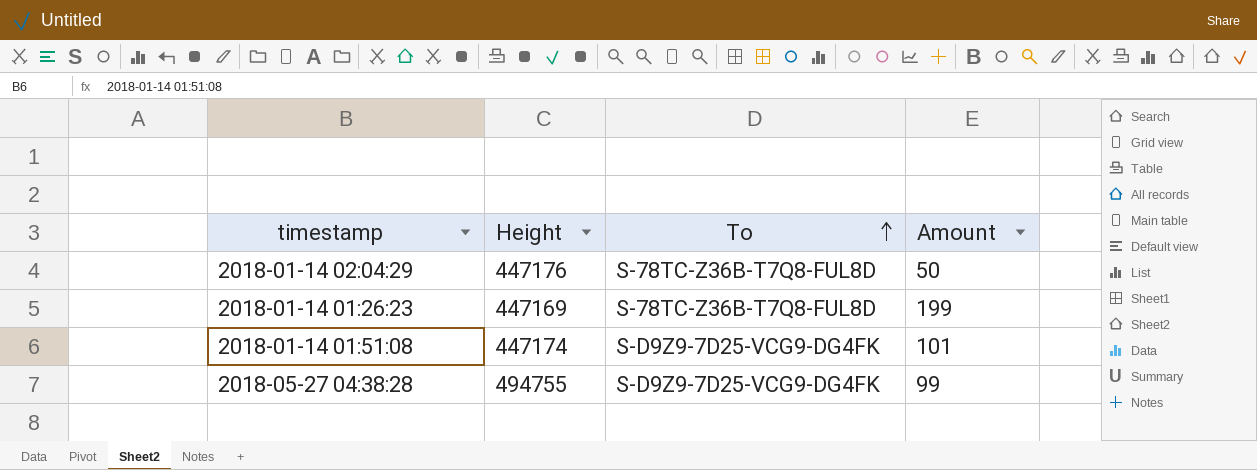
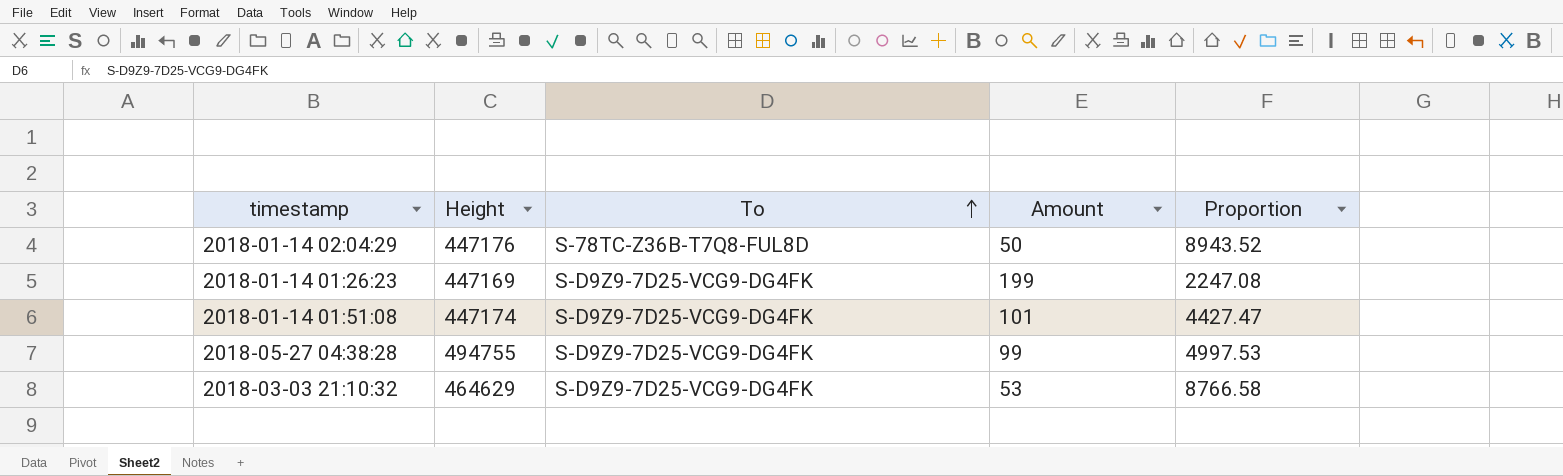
column Proportion | formula: none -> [Height] / [Amount]
2018-01-14 01:26:23 | To: S-78TC-Z36B-T7Q8-FUL8D -> S-D9Z9-7D25-VCG9-DG4FK
row 2018-03-03 21:10:32: none -> 464629 | S-D9Z9-7D25-VCG9-DG4FK | 53 | 8766.58

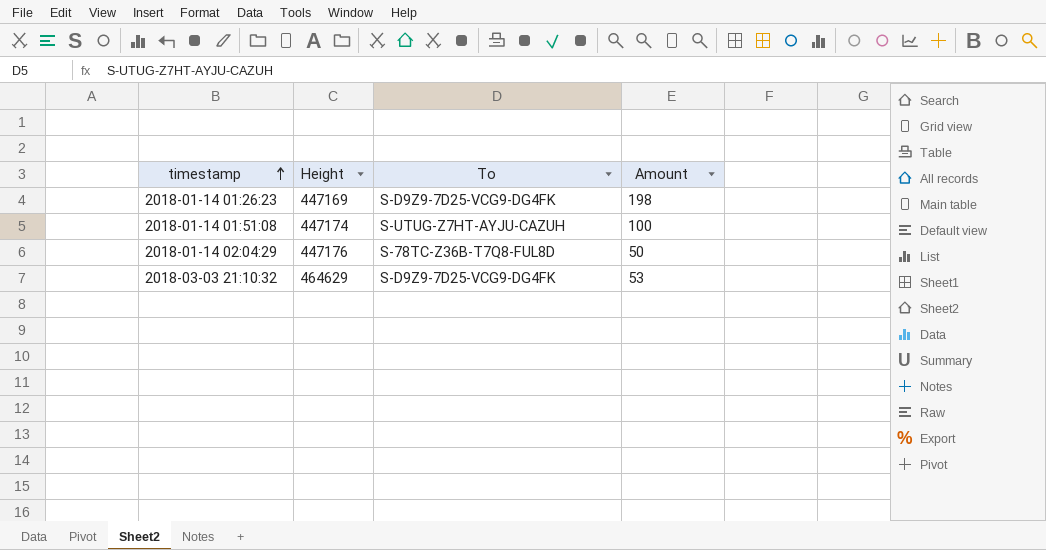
row order: To ascending -> timestamp ascending
column Proportion | formula: [Height] / [Amount] -> none
row 2018-05-27 04:38:28: 494755 | S-D9Z9-7D25-VCG9-DG4FK | 99 | 4997.53 -> none
2018-01-14 01:26:23 | Amount: 199 -> 198
2018-01-14 01:51:08 | To: S-D9Z9-7D25-VCG9-DG4FK -> S-UTUG-Z7HT-AYJU-CAZUH
2018-01-14 01:51:08 | Amount: 101 -> 100

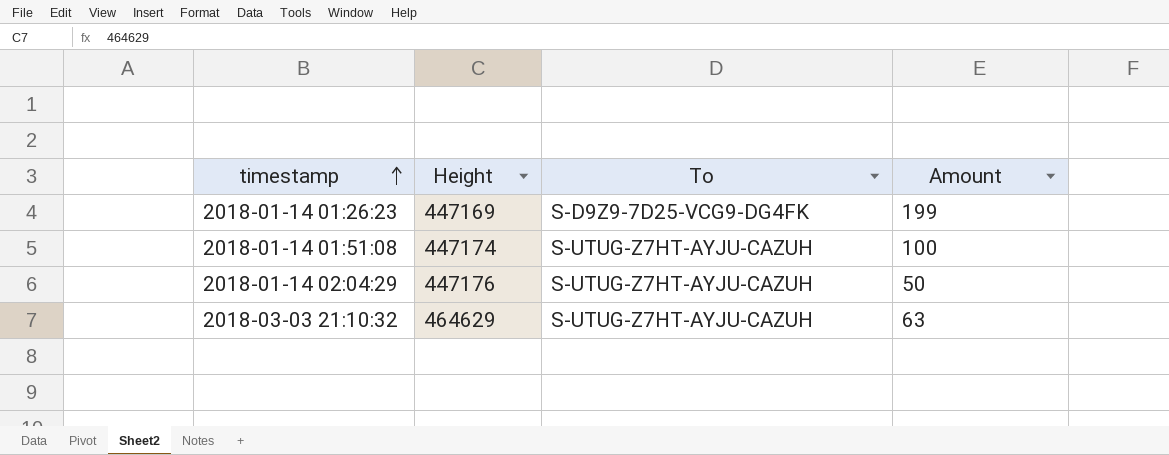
2018-01-14 01:26:23 | Amount: 198 -> 199
2018-01-14 02:04:29 | To: S-78TC-Z36B-T7Q8-FUL8D -> S-UTUG-Z7HT-AYJU-CAZUH
2018-03-03 21:10:32 | To: S-D9Z9-7D25-VCG9-DG4FK -> S-UTUG-Z7HT-AYJU-CAZUH
2018-03-03 21:10:32 | Amount: 53 -> 63

